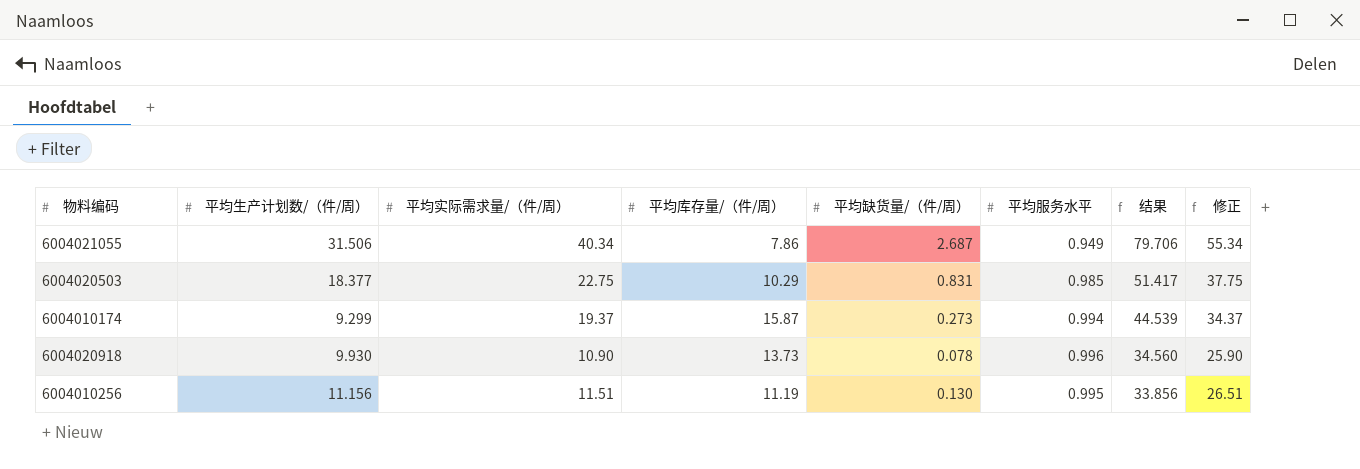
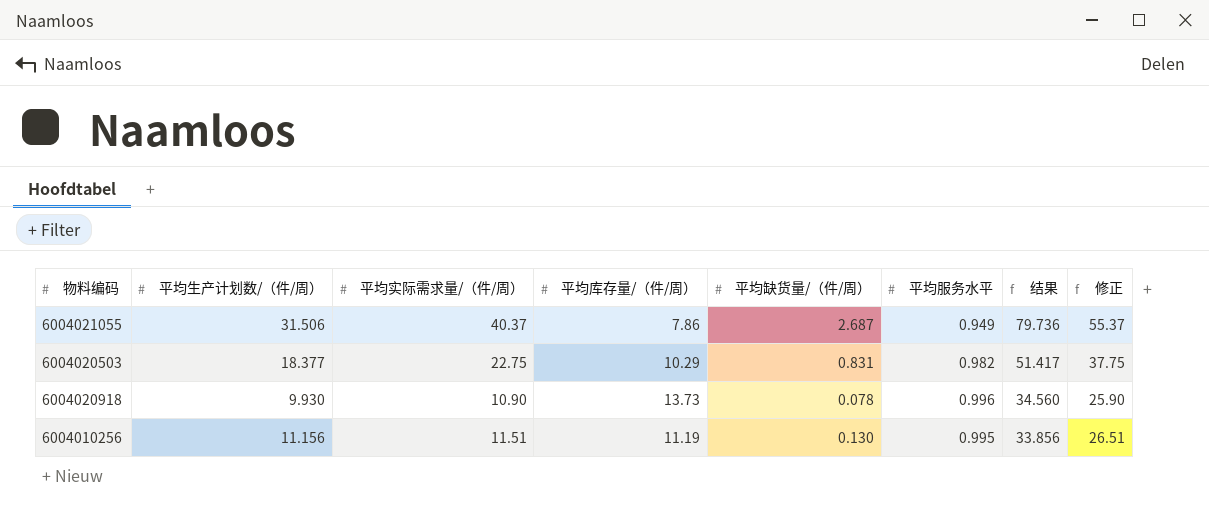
row 6004010174: 9.299 | 19.37 | 15.87 | 0.273 | 0.994 | 44.539 | 34.37 -> none
6004021055 | 平均实际需求量/（件/周）: 40.34 -> 40.37
6004021055 | 结果: 79.706 -> 79.736
6004021055 | 修正: 55.34 -> 55.37
6004020503 | 平均服务水平: 0.985 -> 0.982

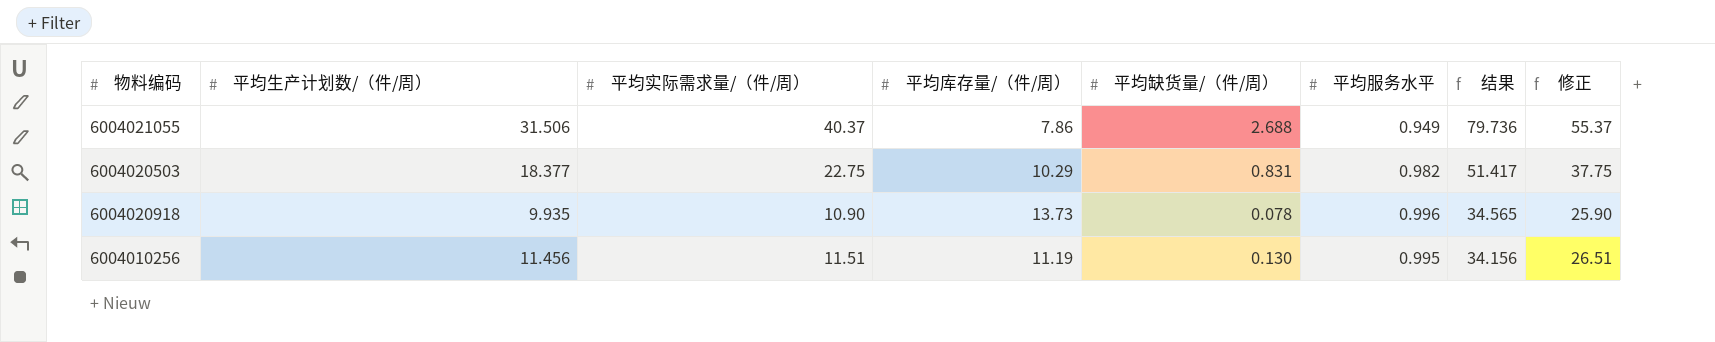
6004021055 | 平均缺货量/（件/周）: 2.687 -> 2.688
6004020918 | 平均生产计划数/（件/周）: 9.930 -> 9.935
6004020918 | 结果: 34.560 -> 34.565
6004010256 | 平均生产计划数/（件/周）: 11.156 -> 11.456
6004010256 | 结果: 33.856 -> 34.156

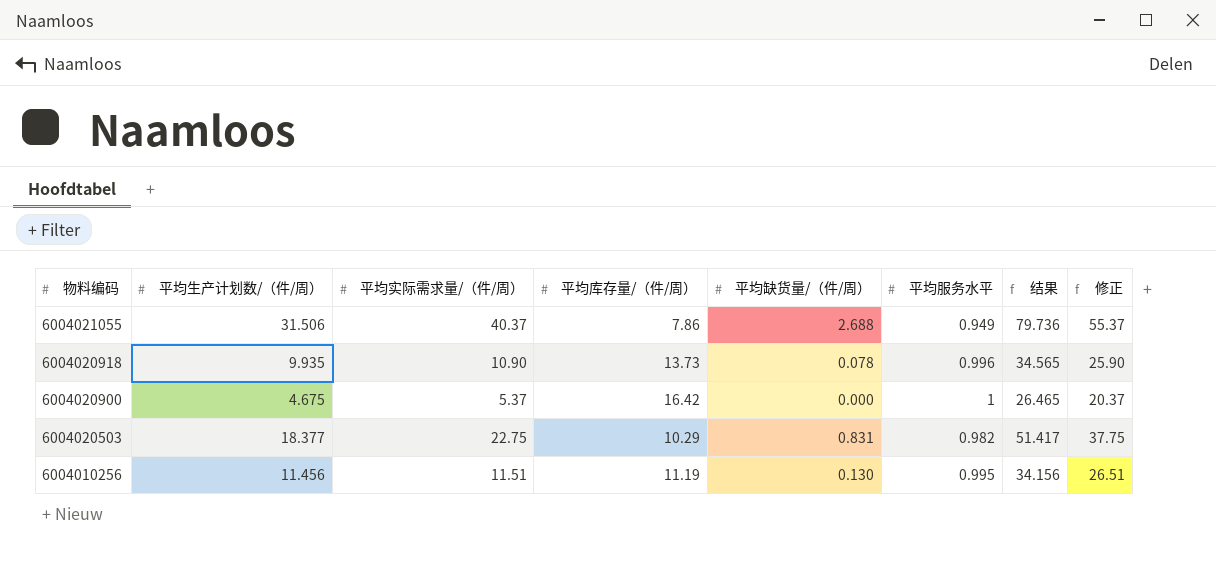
row order: 结果 descending -> 物料编码 descending
row 6004020900: none -> 4.675 | 5.37 | 16.42 | 0.000 | 1 | 26.465 | 20.37

